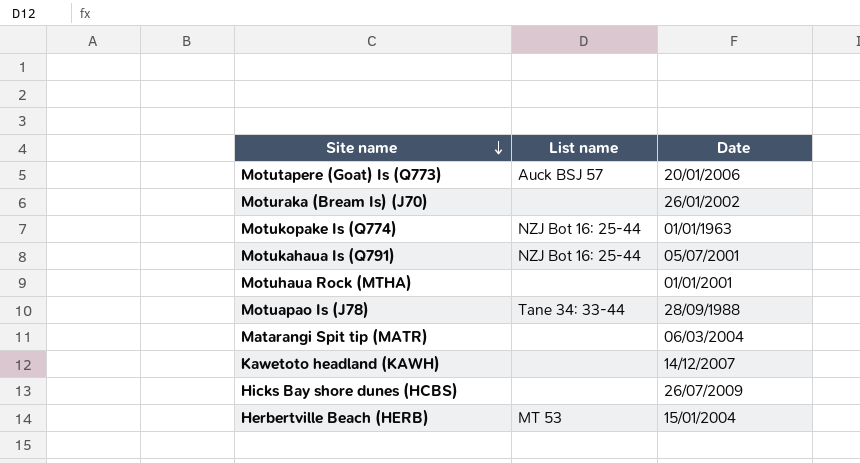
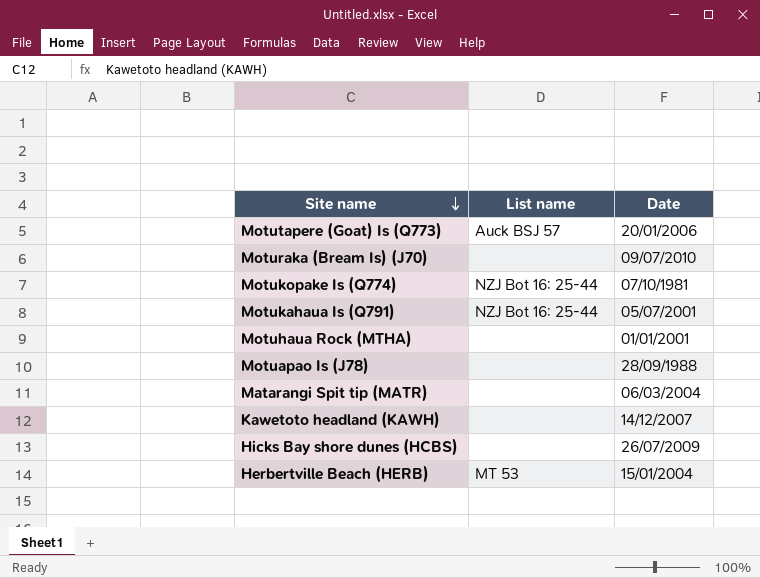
Moturaka (Bream Is) (J70) | Date: 26/01/2002 -> 09/07/2010
Motukopake Is (Q774) | Date: 01/01/1963 -> 07/10/1981
Motuapao Is (J78) | List name: Tane 34: 33-44 -> none

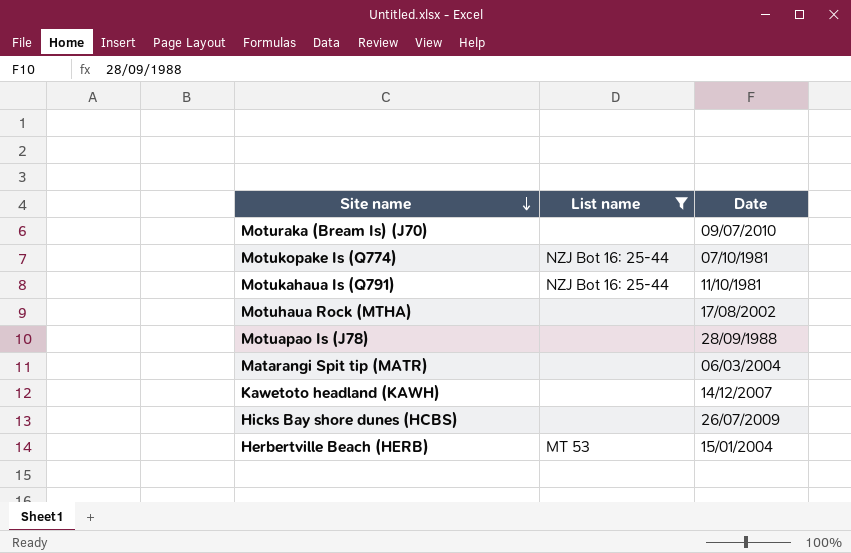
filter: none -> List name != Auck BSJ 57
Motukahaua Is (Q791) | Date: 05/07/2001 -> 11/10/1981
Motuhaua Rock (MTHA) | Date: 01/01/2001 -> 17/08/2002

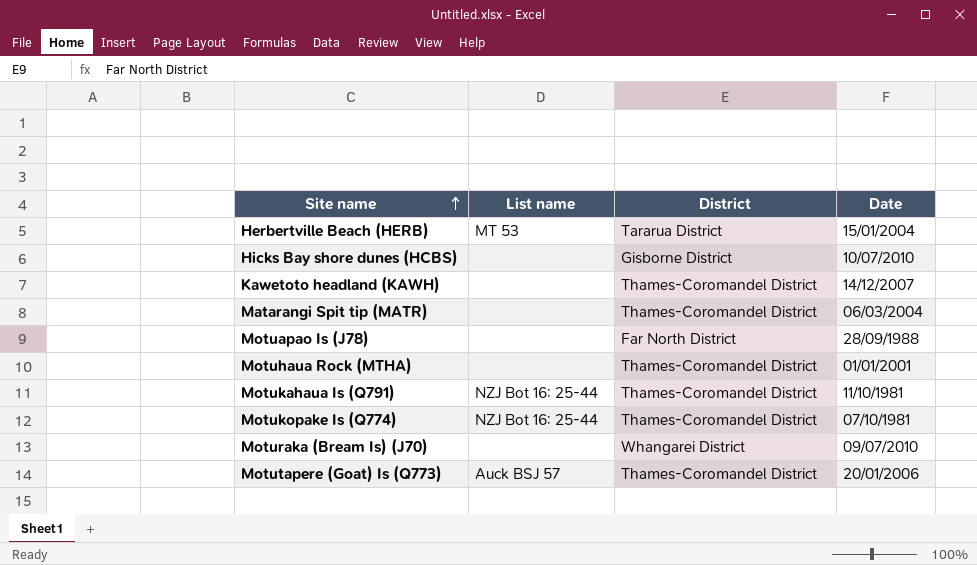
filter: List name != Auck BSJ 57 -> none
row order: Site name descending -> Site name ascending
column District | position: none -> 3
Hicks Bay shore dunes (HCBS) | Date: 26/07/2009 -> 10/07/2010
Motuhaua Rock (MTHA) | Date: 17/08/2002 -> 01/01/2001

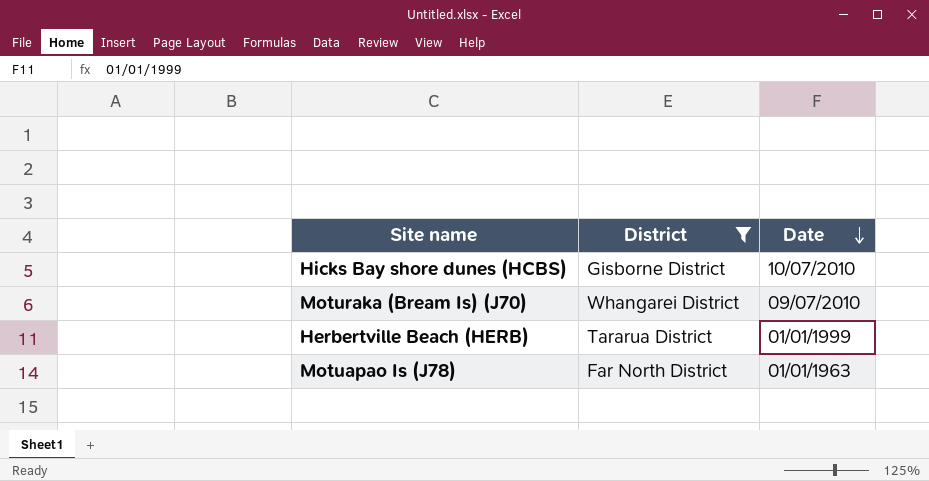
filter: none -> District != Thames-Coromandel District
row order: Site name ascending -> Date descending
column List name | position: 2 -> none
Herbertville Beach (HERB) | Date: 15/01/2004 -> 01/01/1999
Motuapao Is (J78) | Date: 28/09/1988 -> 01/01/1963

